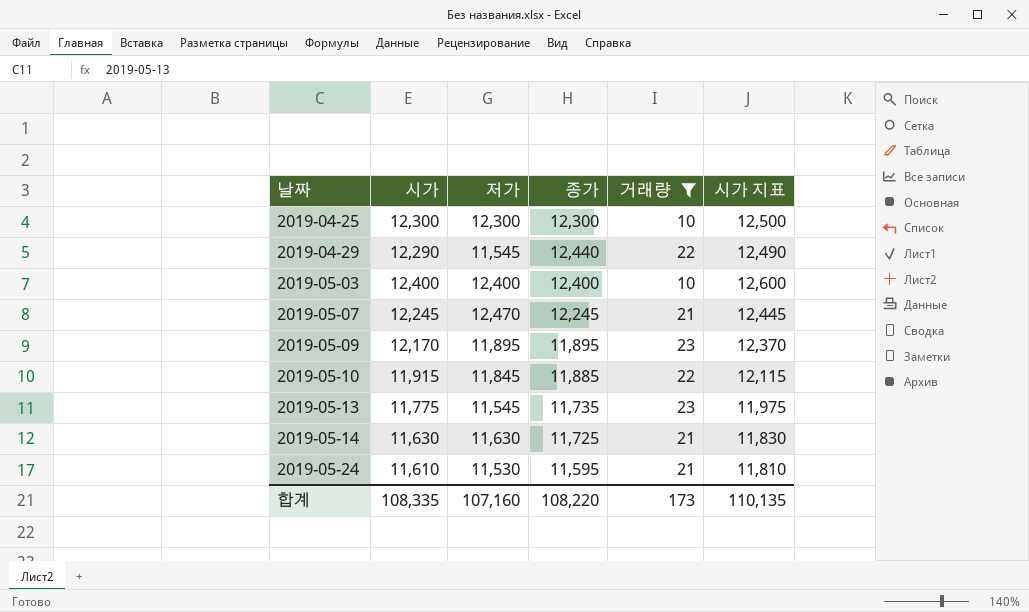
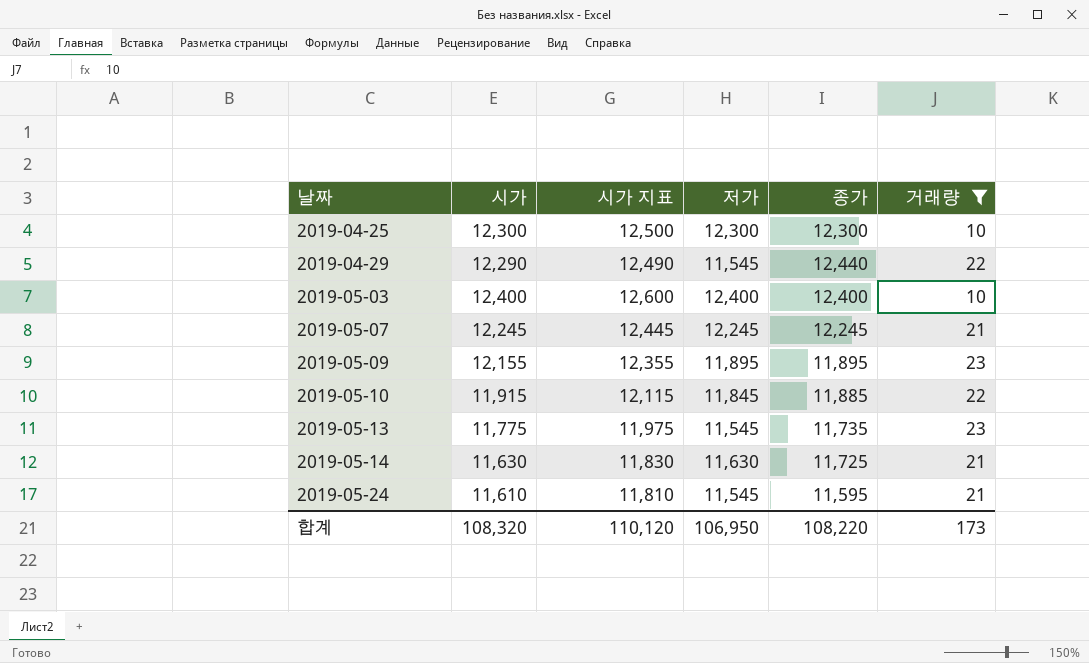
column 시가 지표 | position: 6 -> 3
2019-05-07 | 저가: 12,470 -> 12,245
2019-05-09 | 시가: 12,170 -> 12,155
2019-05-09 | 시가 지표: 12,370 -> 12,355
2019-05-24 | 저가: 11,530 -> 11,545
합계 | 시가: 108,335 -> 108,320
합계 | 시가 지표: 110,135 -> 110,120
합계 | 저가: 107,160 -> 106,950

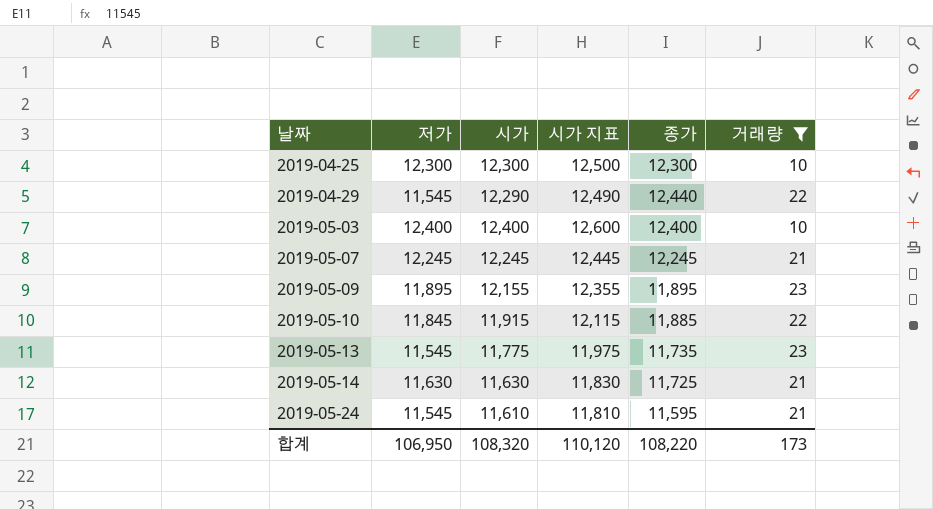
column 저가 | position: 4 -> 2

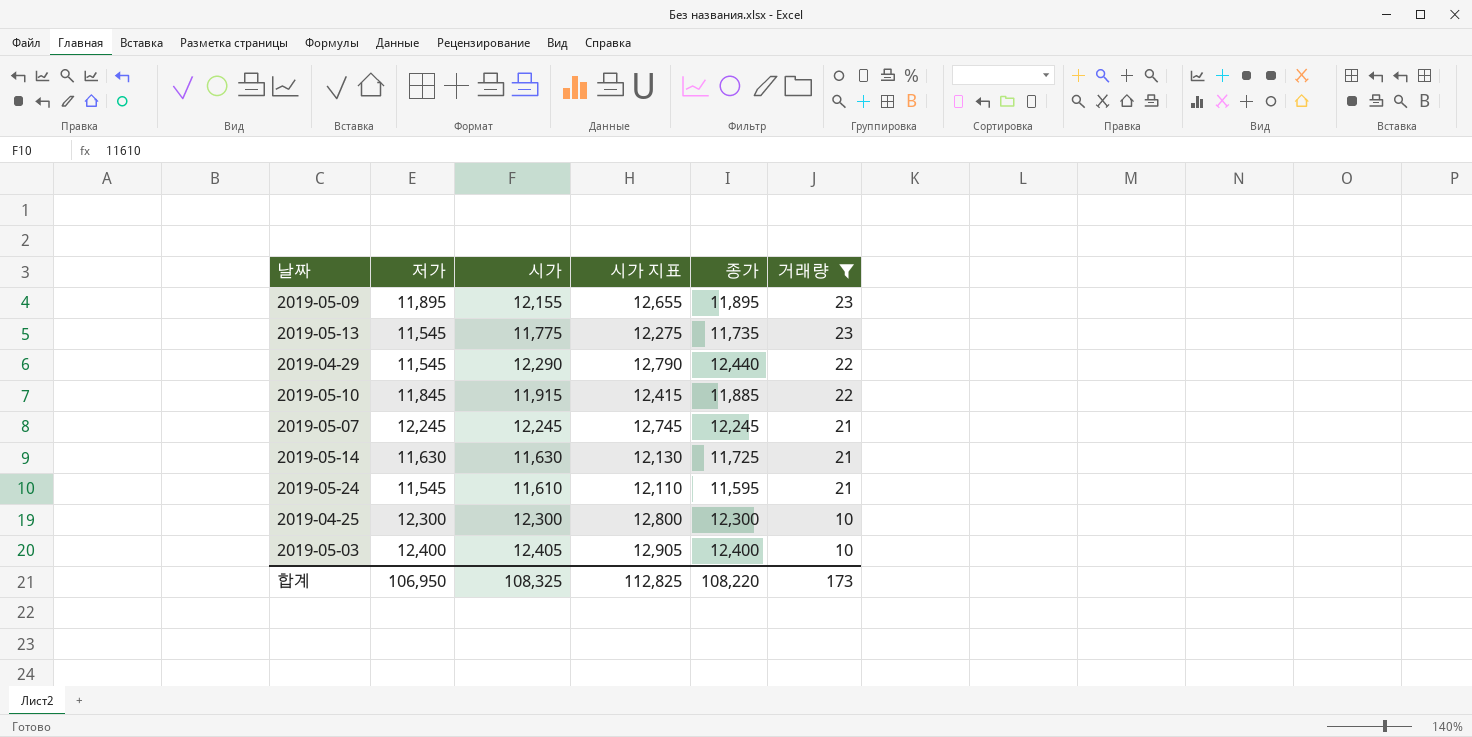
row order: 날짜 ascending -> 거래량 descending
column 시가 지표 | formula: [시가] + 200 -> [시가] + 500
2019-05-03 | 시가: 12,400 -> 12,405
합계 | 시가: 108,320 -> 108,325
합계 | 시가 지표: 110,120 -> 112,825

